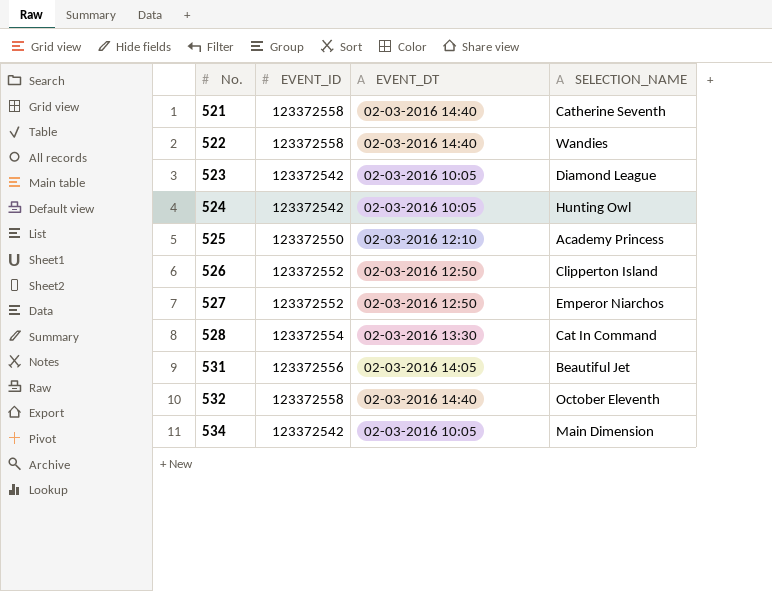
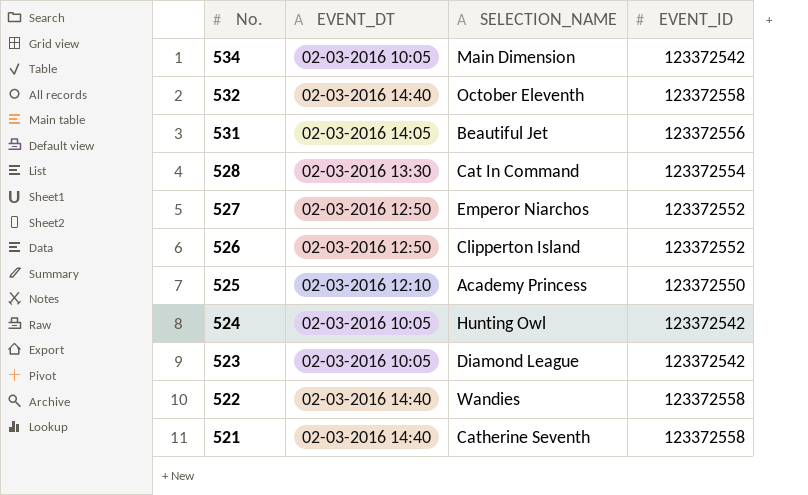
row order: No. ascending -> No. descending
column EVENT_ID | position: 2 -> 4

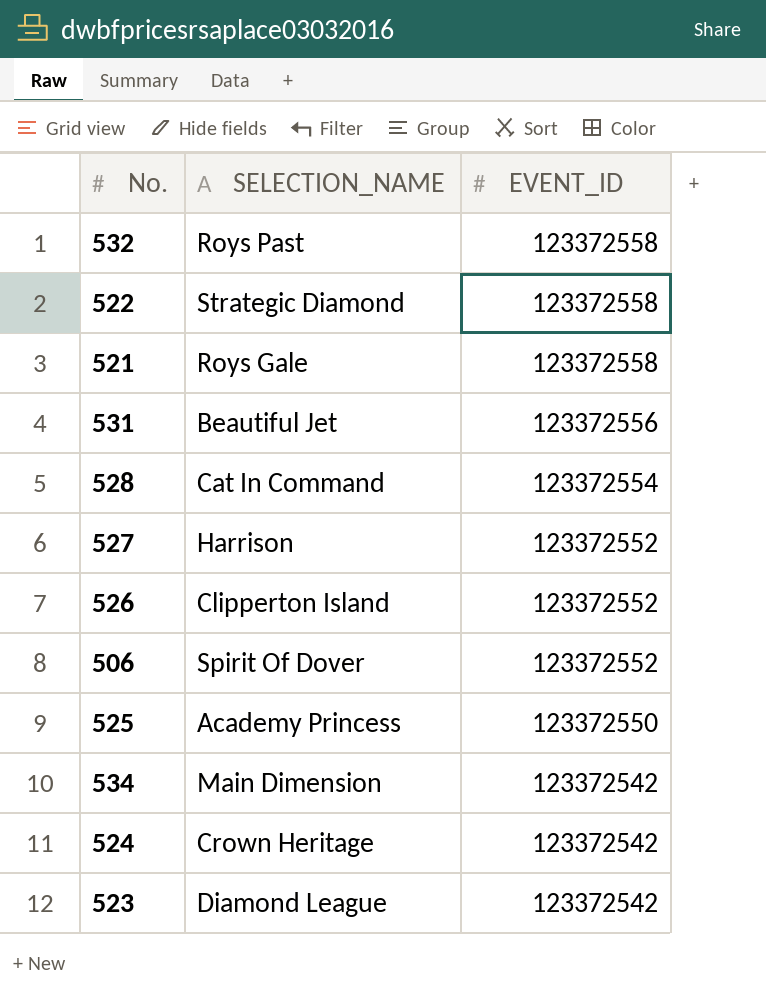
row order: No. descending -> EVENT_ID descending
column EVENT_DT | position: 2 -> none
532 | SELECTION_NAME: October Eleventh -> Roys Past
522 | SELECTION_NAME: Wandies -> Strategic Diamond
521 | SELECTION_NAME: Catherine Seventh -> Roys Gale
527 | SELECTION_NAME: Emperor Niarchos -> Harrison
row 506: none -> Spirit Of Dover | 123372552
524 | SELECTION_NAME: Hunting Owl -> Crown Heritage

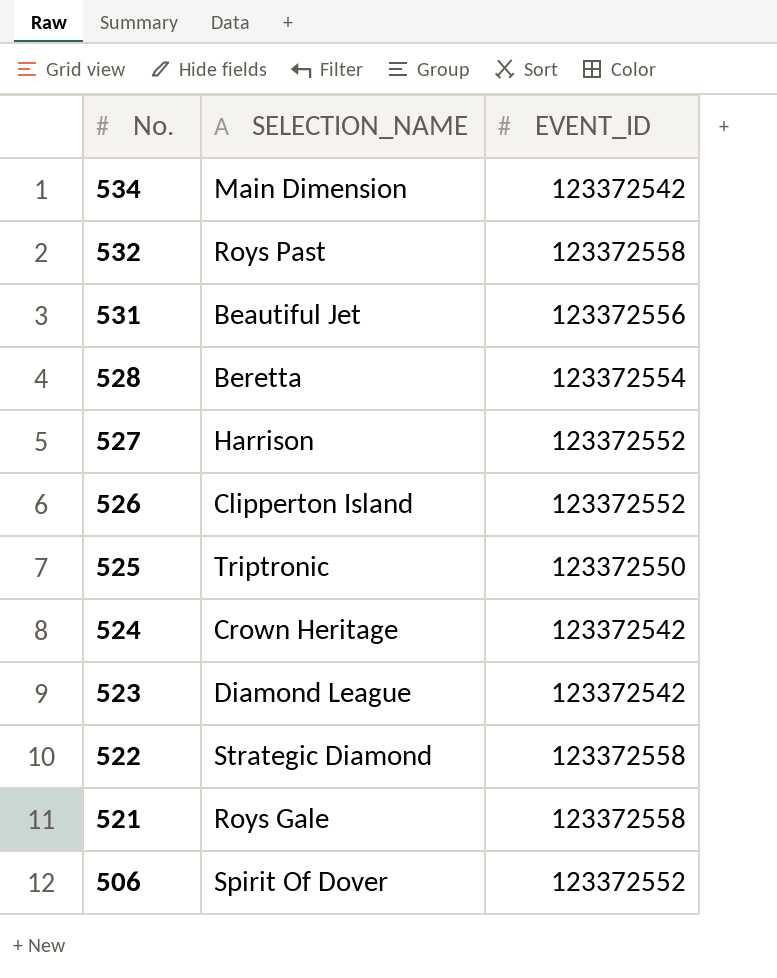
row order: EVENT_ID descending -> No. descending
528 | SELECTION_NAME: Cat In Command -> Beretta
525 | SELECTION_NAME: Academy Princess -> Triptronic

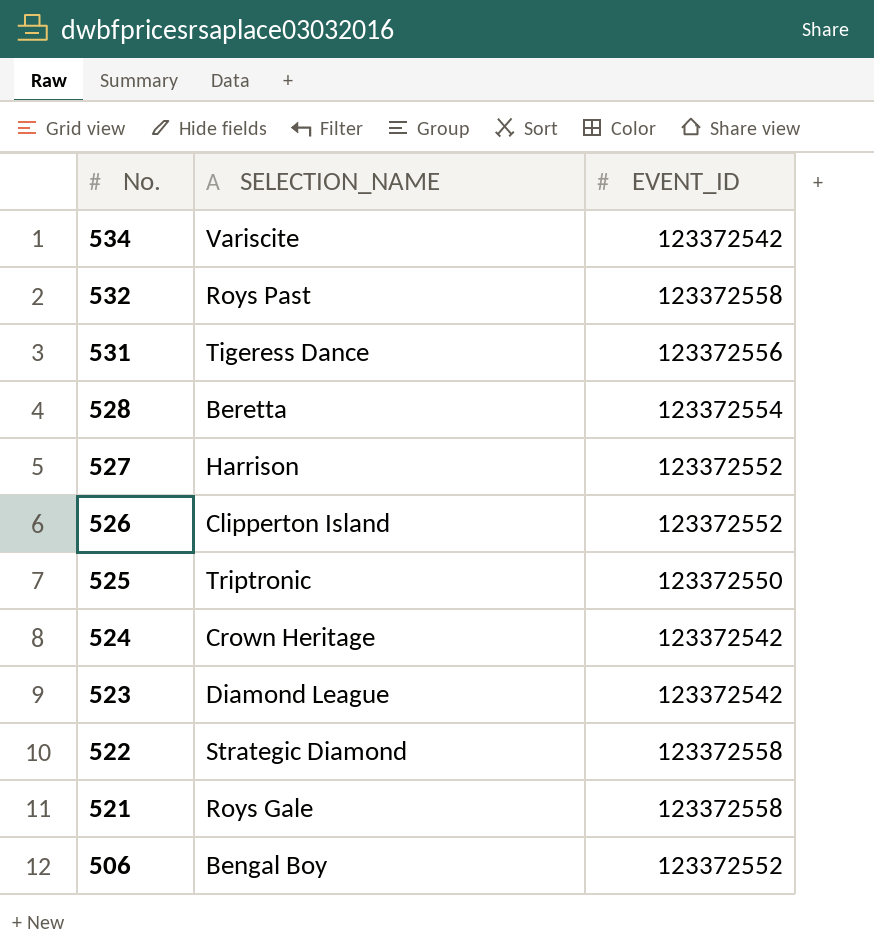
534 | SELECTION_NAME: Main Dimension -> Variscite
531 | SELECTION_NAME: Beautiful Jet -> Tigeress Dance
506 | SELECTION_NAME: Spirit Of Dover -> Bengal Boy

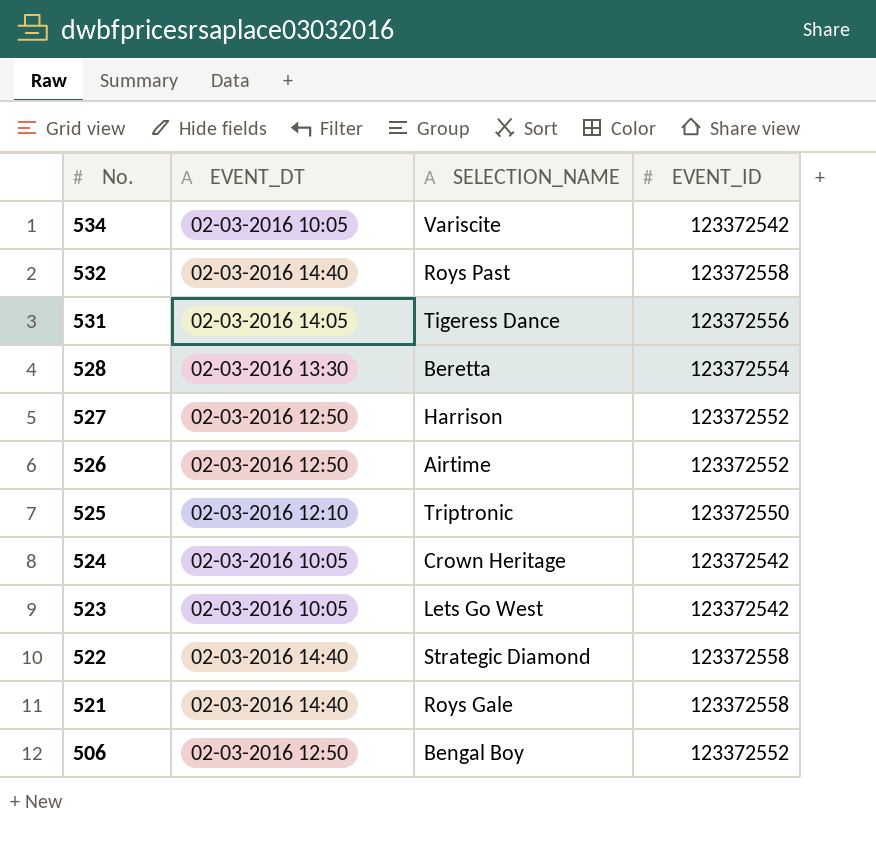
column EVENT_DT | position: none -> 2
526 | SELECTION_NAME: Clipperton Island -> Airtime
523 | SELECTION_NAME: Diamond League -> Lets Go West

